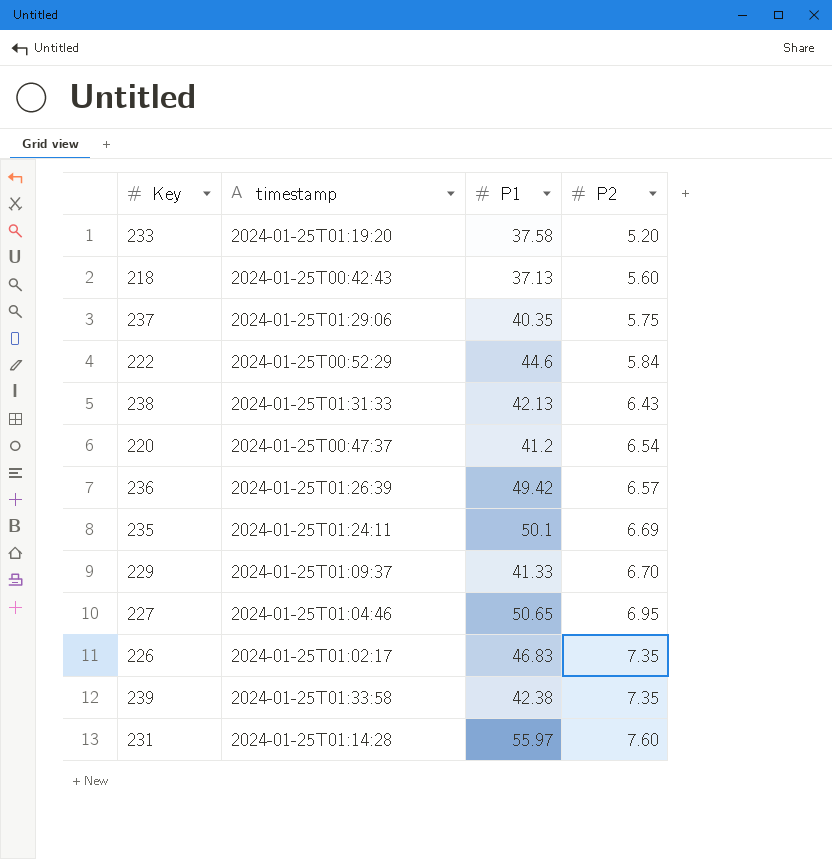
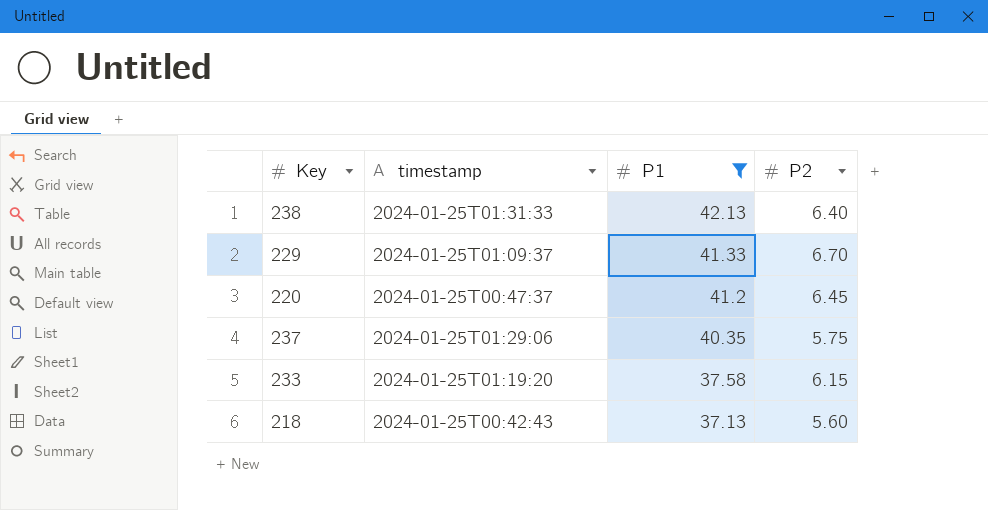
filter: none -> P1 <= 42.13
row order: P2 ascending -> P1 descending
238 | P2: 6.43 -> 6.40
220 | P2: 6.54 -> 6.45
233 | P2: 5.20 -> 6.15

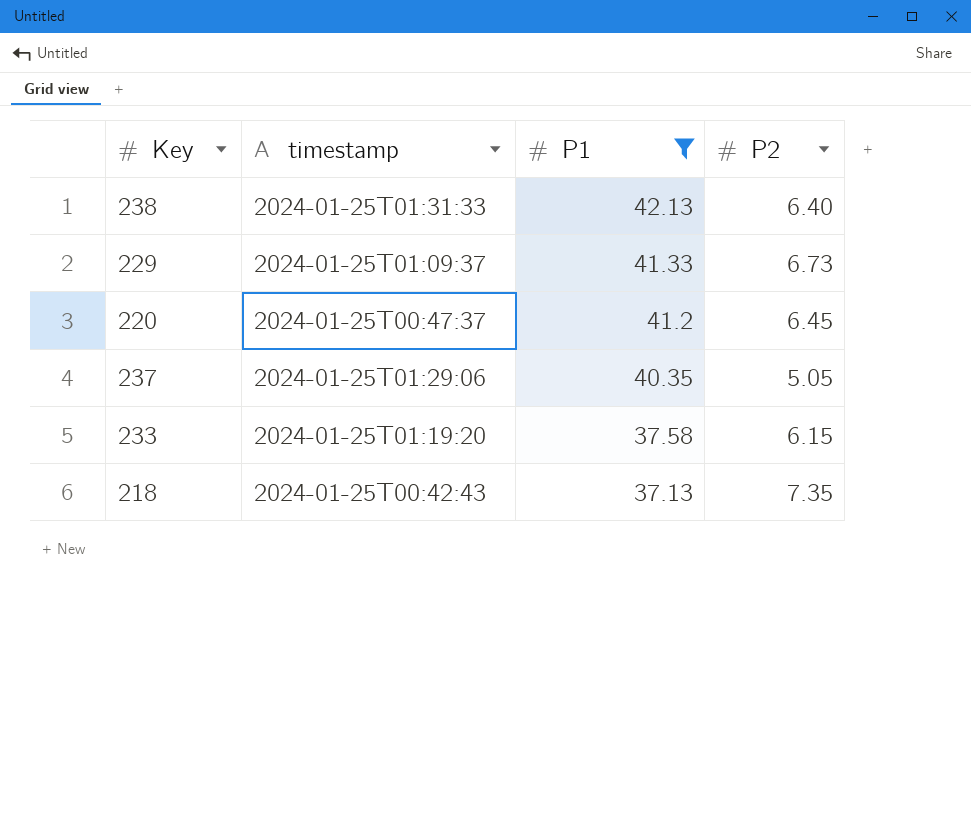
229 | P2: 6.70 -> 6.73
237 | P2: 5.75 -> 5.05
218 | P2: 5.60 -> 7.35

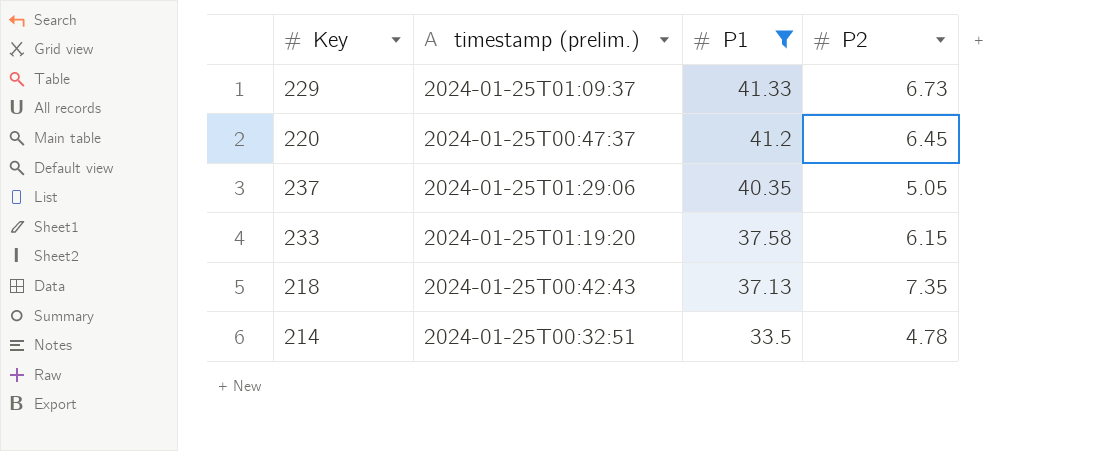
column name: timestamp -> timestamp (prelim.)
row 238: 2024-01-25T01:31:33 | 42.13 | 6.40 -> none
row 214: none -> 2024-01-25T00:32:51 | 33.5 | 4.78

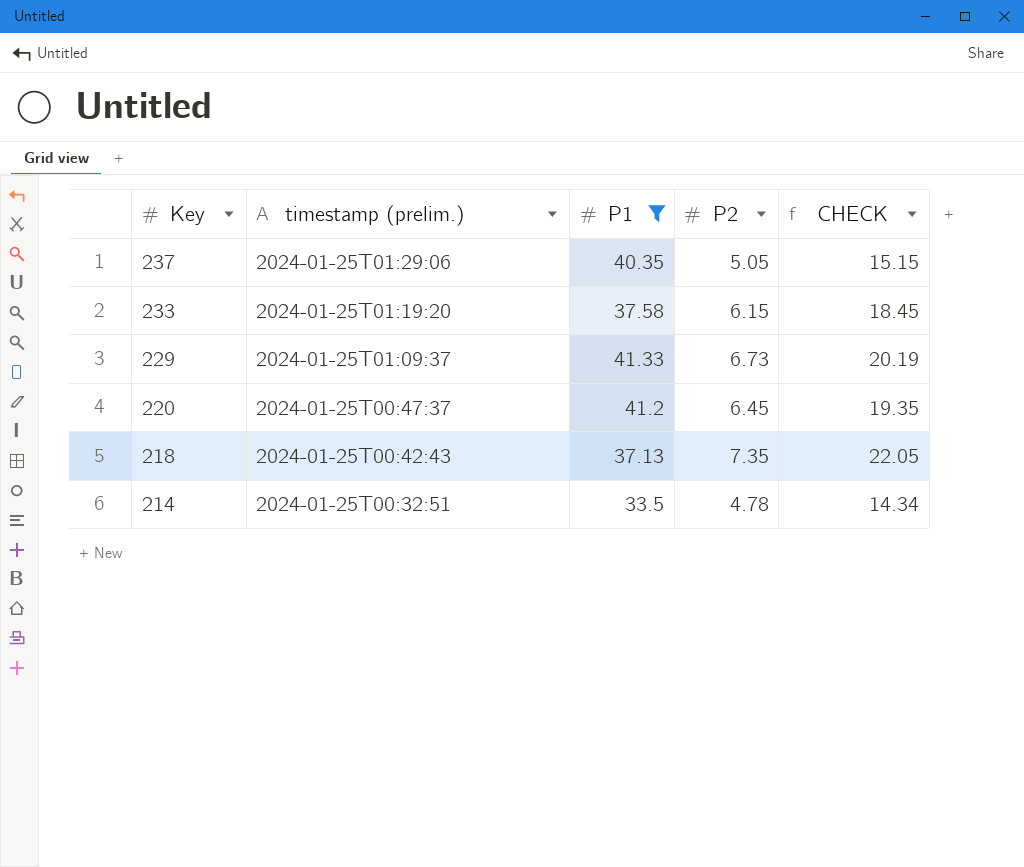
row order: P1 descending -> Key descending
column CHECK | formula: none -> [P2] * 3

